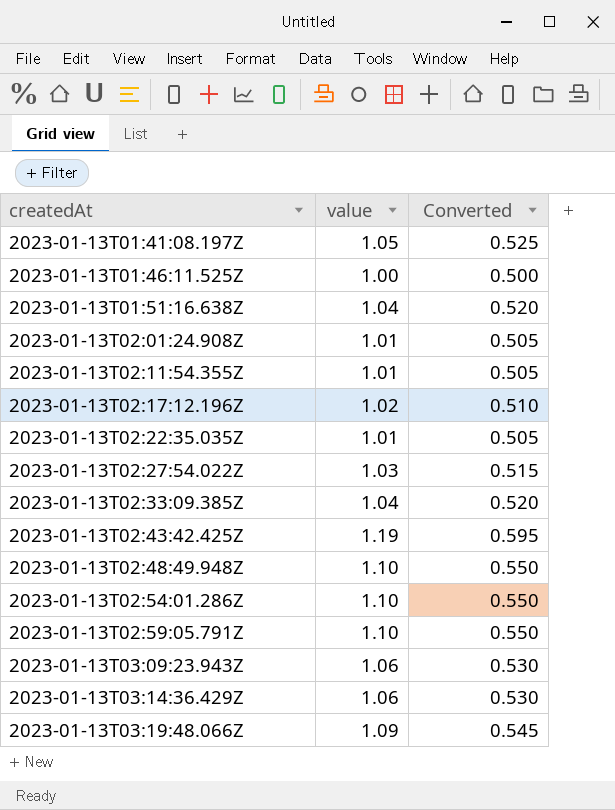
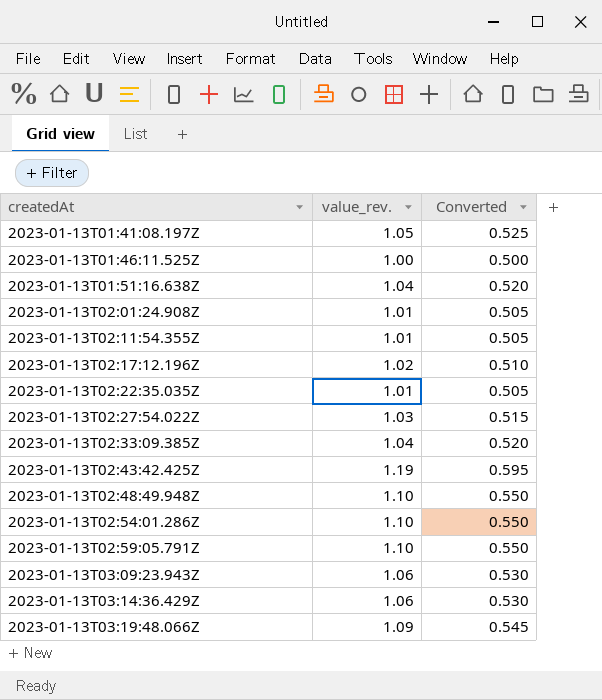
column name: value -> value_rev.

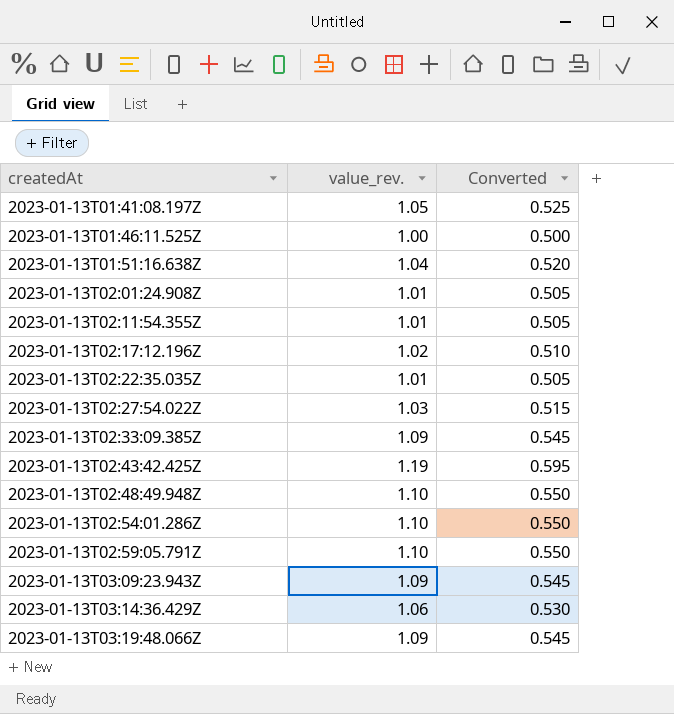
2023-01-13T02:33:09.385Z | value_rev.: 1.04 -> 1.09
2023-01-13T02:33:09.385Z | Converted: 0.520 -> 0.545
2023-01-13T03:09:23.943Z | value_rev.: 1.06 -> 1.09
2023-01-13T03:09:23.943Z | Converted: 0.530 -> 0.545

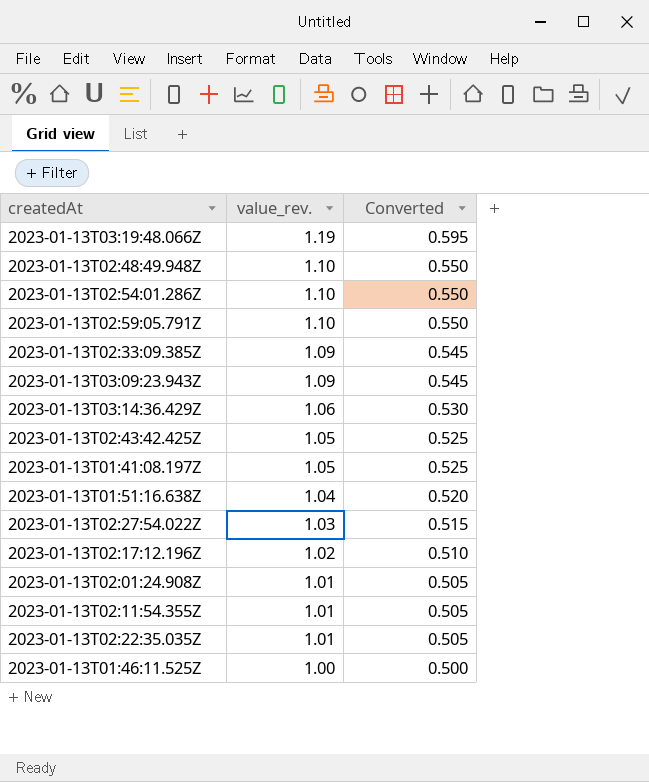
row order: createdAt ascending -> value_rev. descending
2023-01-13T03:19:48.066Z | value_rev.: 1.09 -> 1.19
2023-01-13T03:19:48.066Z | Converted: 0.545 -> 0.595
2023-01-13T02:43:42.425Z | value_rev.: 1.19 -> 1.05
2023-01-13T02:43:42.425Z | Converted: 0.595 -> 0.525

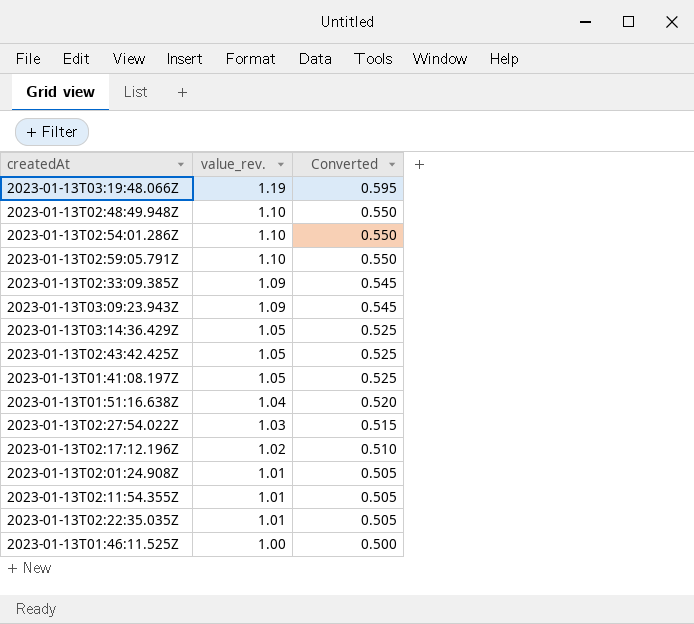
2023-01-13T03:14:36.429Z | value_rev.: 1.06 -> 1.05
2023-01-13T03:14:36.429Z | Converted: 0.530 -> 0.525

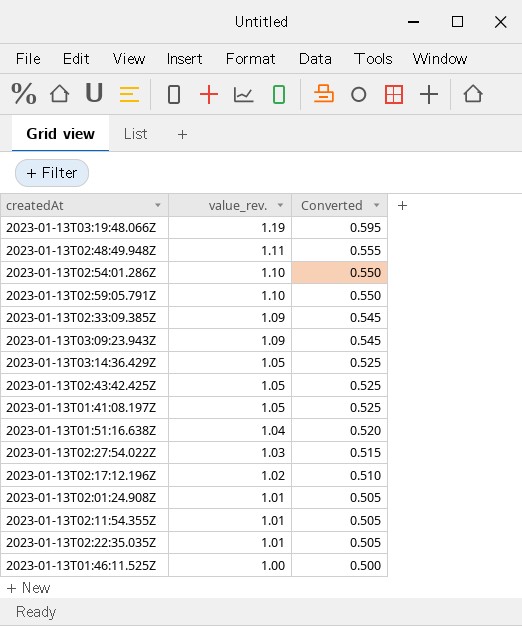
2023-01-13T02:48:49.948Z | value_rev.: 1.10 -> 1.11
2023-01-13T02:48:49.948Z | Converted: 0.550 -> 0.555

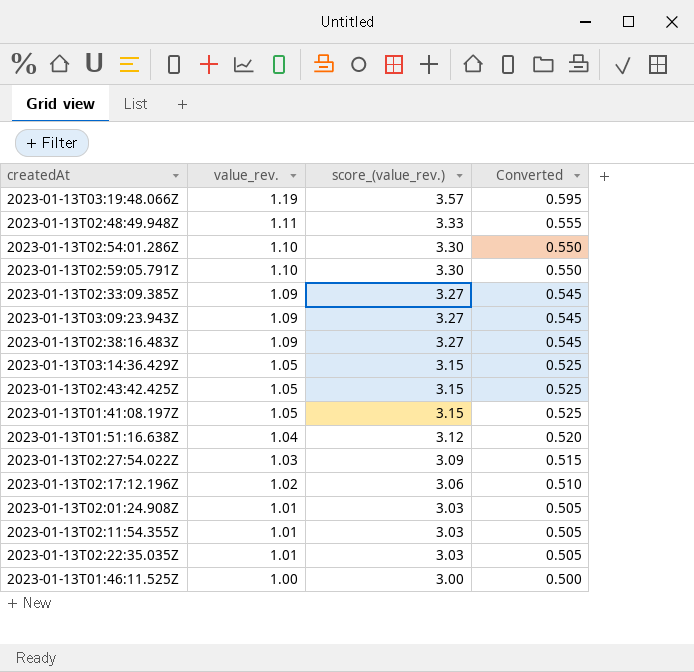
column score_(value_rev.) | formula: none -> [value_rev.] * 3
row 2023-01-13T02:38:16.483Z: none -> 1.09 | 3.27 | 0.545

